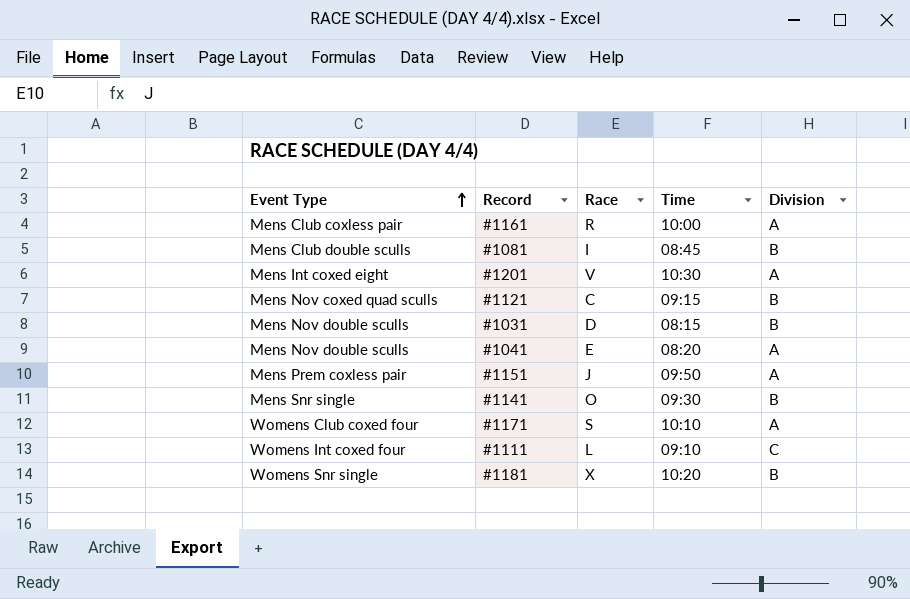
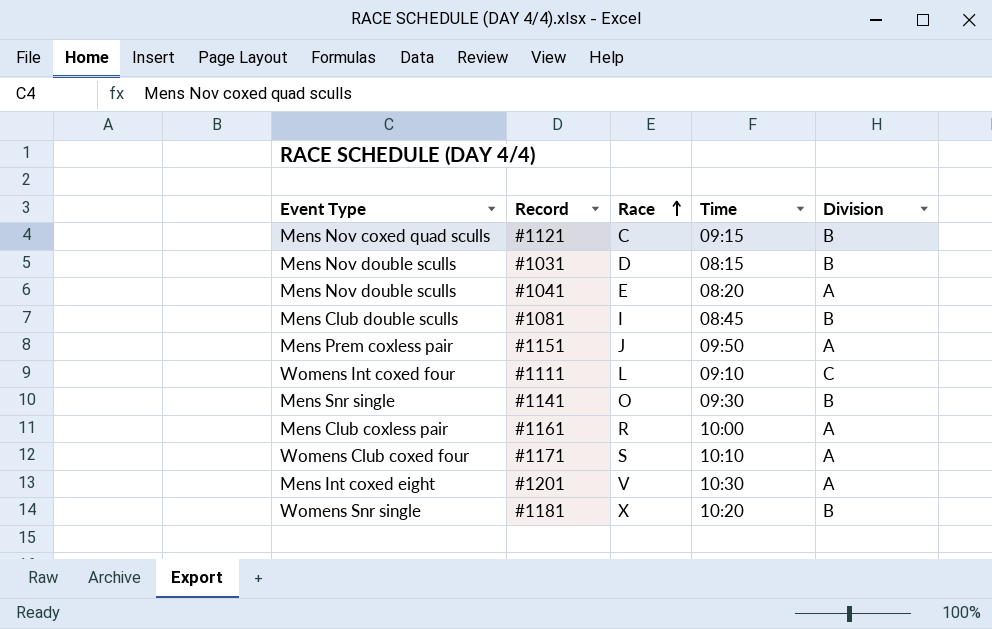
row order: Event Type ascending -> Race ascending

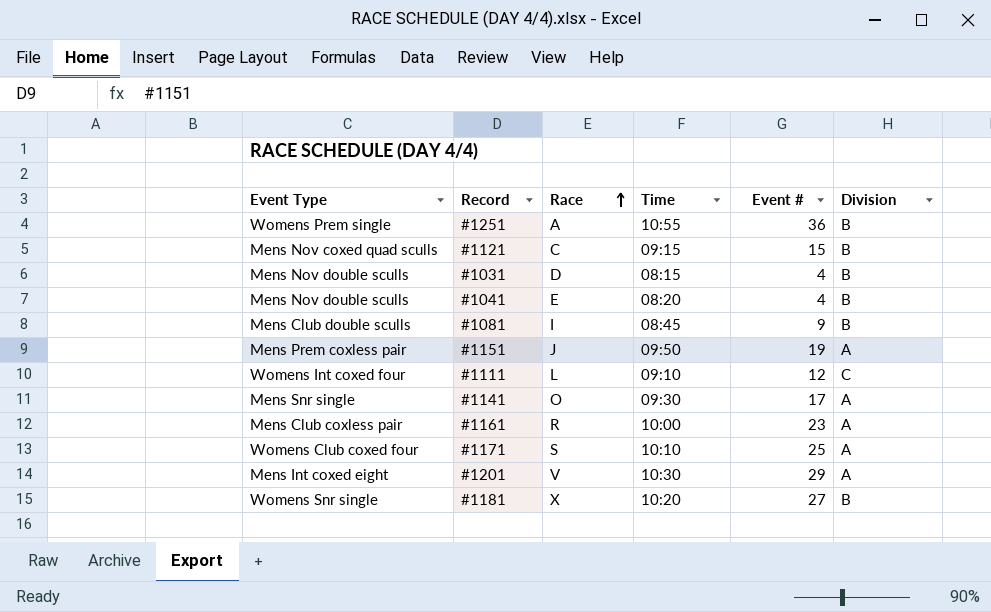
column Event # | position: none -> 5
row #1251: none -> Womens Prem single | A | 10:55 | 36 | B
#1041 | Division: A -> B
#1141 | Division: B -> A

